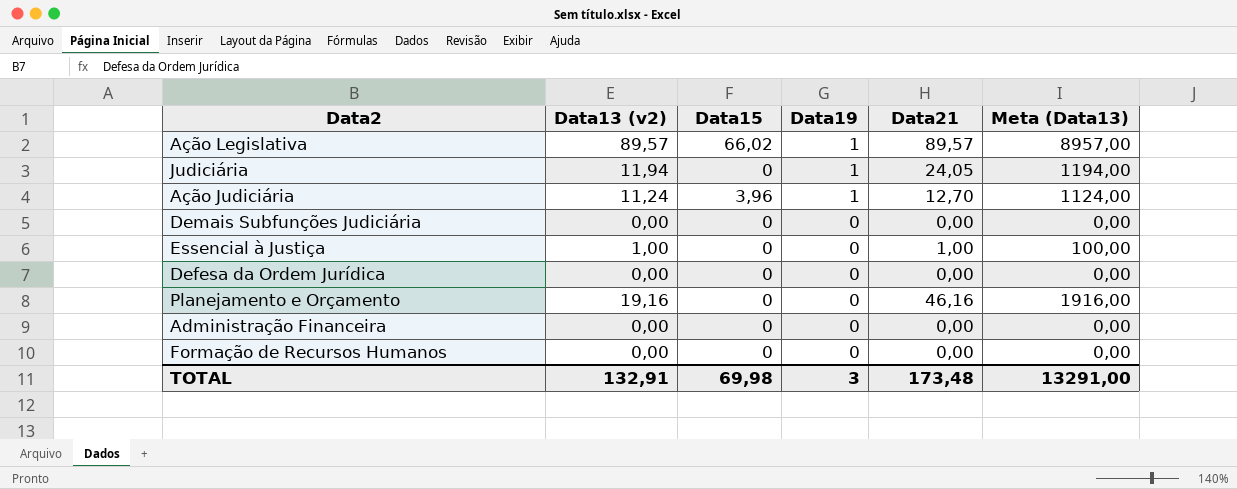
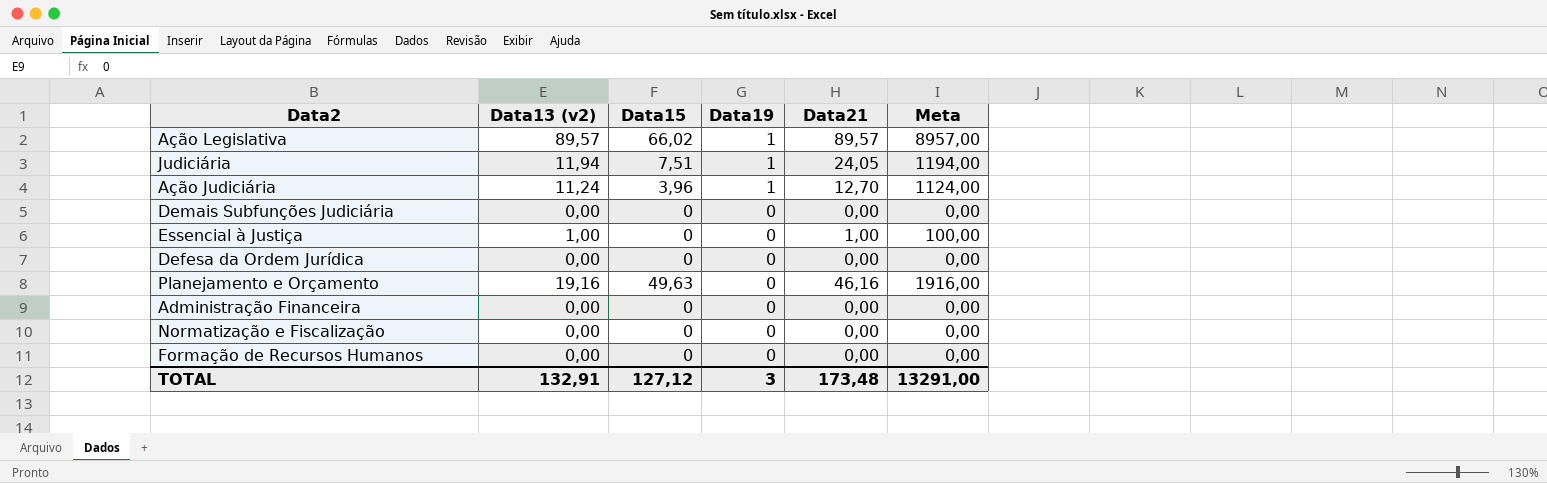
column name: Meta (Data13) -> Meta
Judiciária | Data15: 0 -> 7,51
Planejamento e Orçamento | Data15: 0 -> 49,63
row Normatização e Fiscalização: none -> 0,00 | 0 | 0 | 0,00 | 0,00
TOTAL | Data15: 69,98 -> 127,12

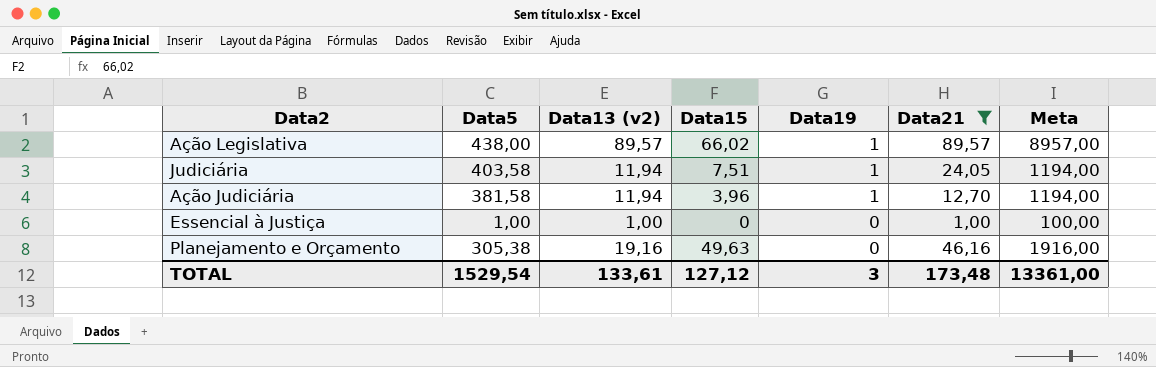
filter: none -> Data21 != 0,00
column Data5 | position: none -> 2
Ação Judiciária | Data13 (v2): 11,24 -> 11,94
Ação Judiciária | Meta: 1124,00 -> 1194,00
TOTAL | Data13 (v2): 132,91 -> 133,61
TOTAL | Meta: 13291,00 -> 13361,00

